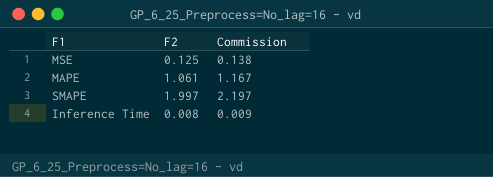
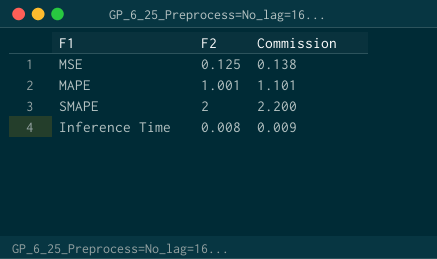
MAPE | F2: 1.061 -> 1.001
MAPE | Commission: 1.167 -> 1.101
SMAPE | F2: 1.997 -> 2
SMAPE | Commission: 2.197 -> 2.200

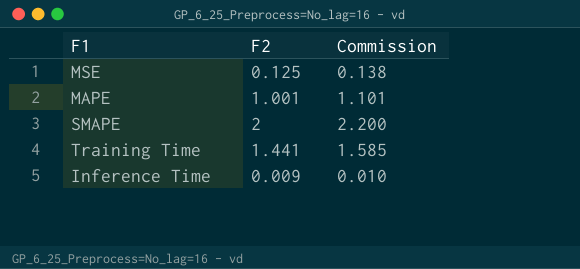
row Training Time: none -> 1.441 | 1.585
Inference Time | F2: 0.008 -> 0.009
Inference Time | Commission: 0.009 -> 0.010

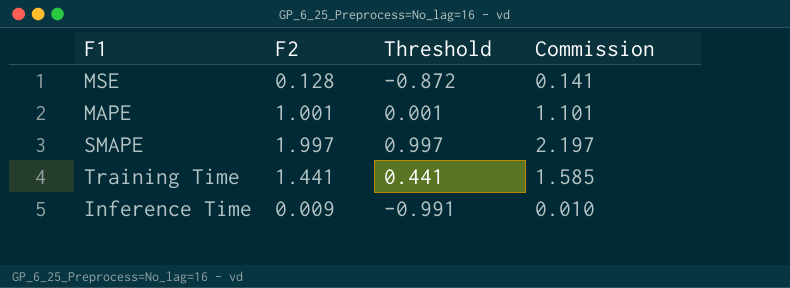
column Threshold | formula: none -> [F2] - 1
MSE | F2: 0.125 -> 0.128
MSE | Commission: 0.138 -> 0.141
SMAPE | F2: 2 -> 1.997
SMAPE | Commission: 2.200 -> 2.197

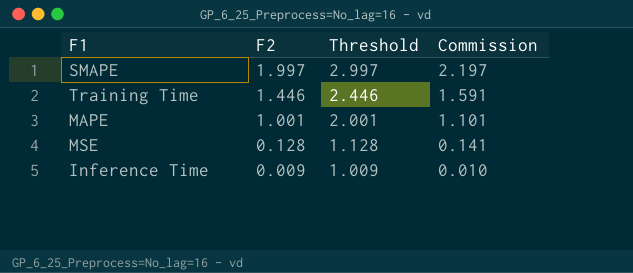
row order: none -> F2 descending
column Threshold | formula: [F2] - 1 -> [F2] + 1
Training Time | F2: 1.441 -> 1.446
Training Time | Commission: 1.585 -> 1.591

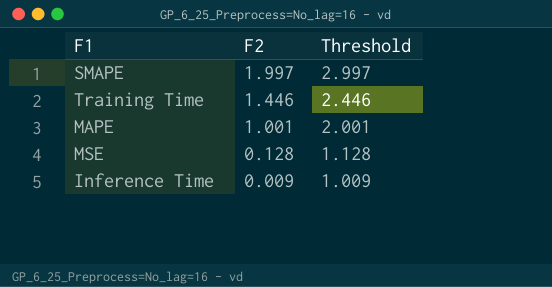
column Commission | formula: [F2] * 1.1 -> none

